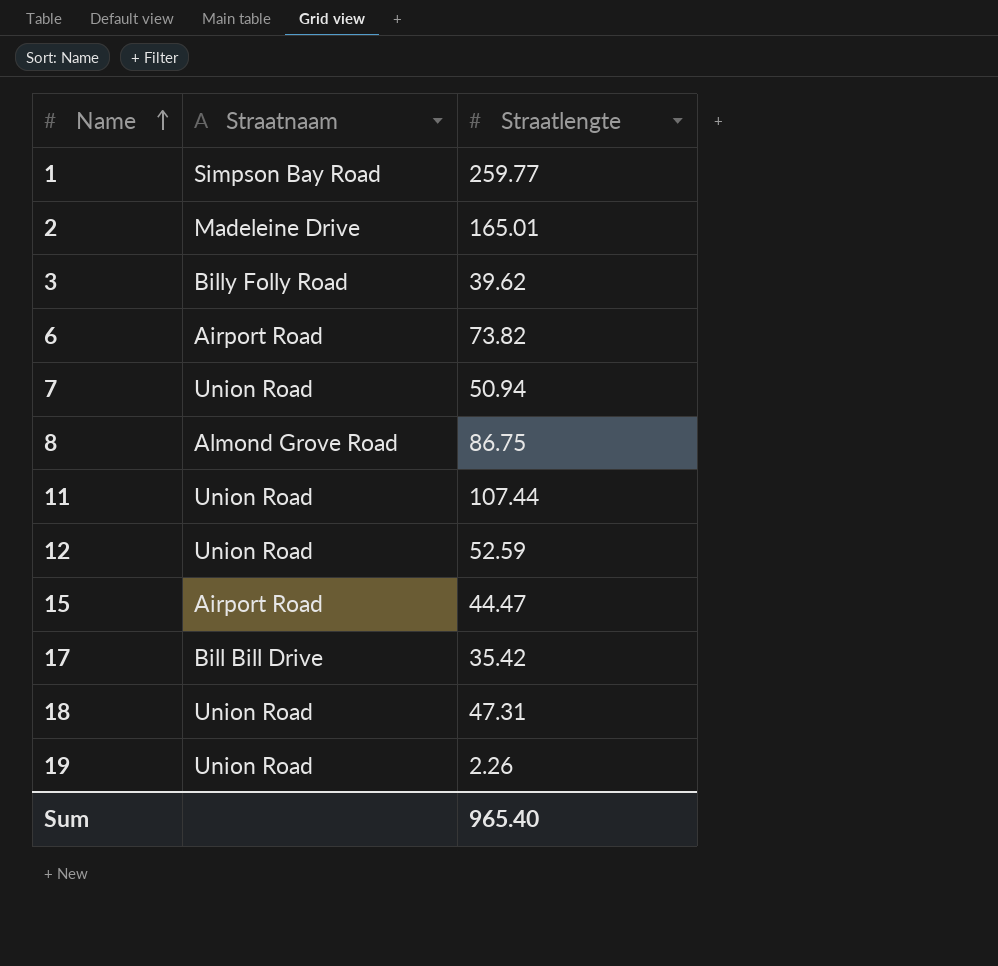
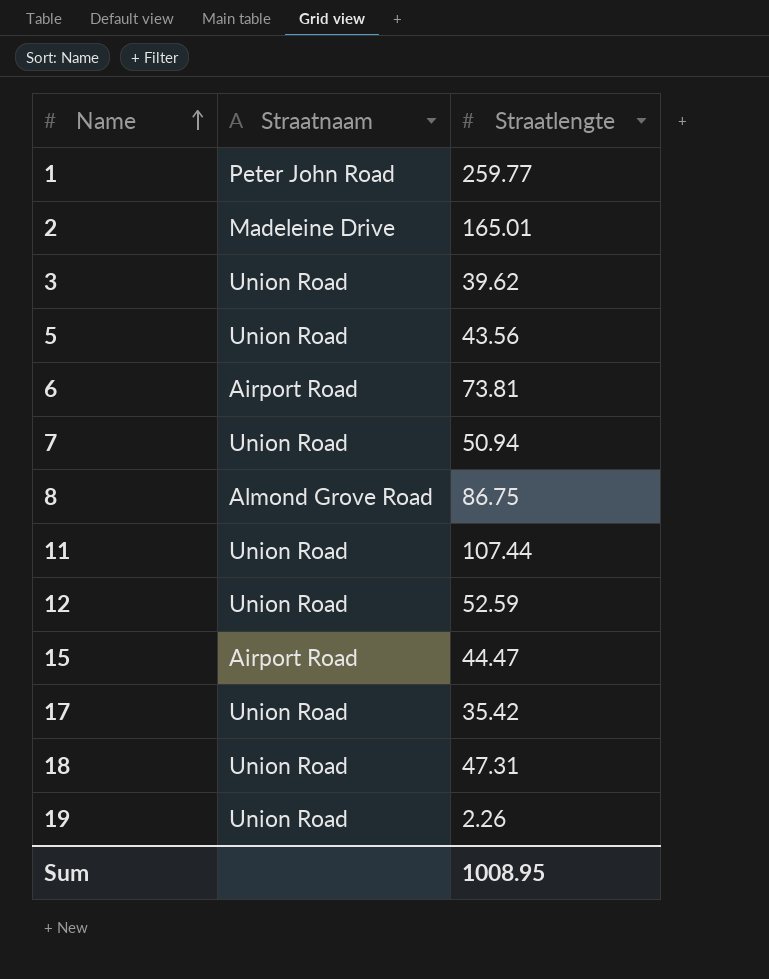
1 | Straatnaam: Simpson Bay Road -> Peter John Road
3 | Straatnaam: Billy Folly Road -> Union Road
row 5: none -> Union Road | 43.56
6 | Straatlengte: 73.82 -> 73.81
17 | Straatnaam: Bill Bill Drive -> Union Road
Sum | Straatlengte: 965.40 -> 1008.95

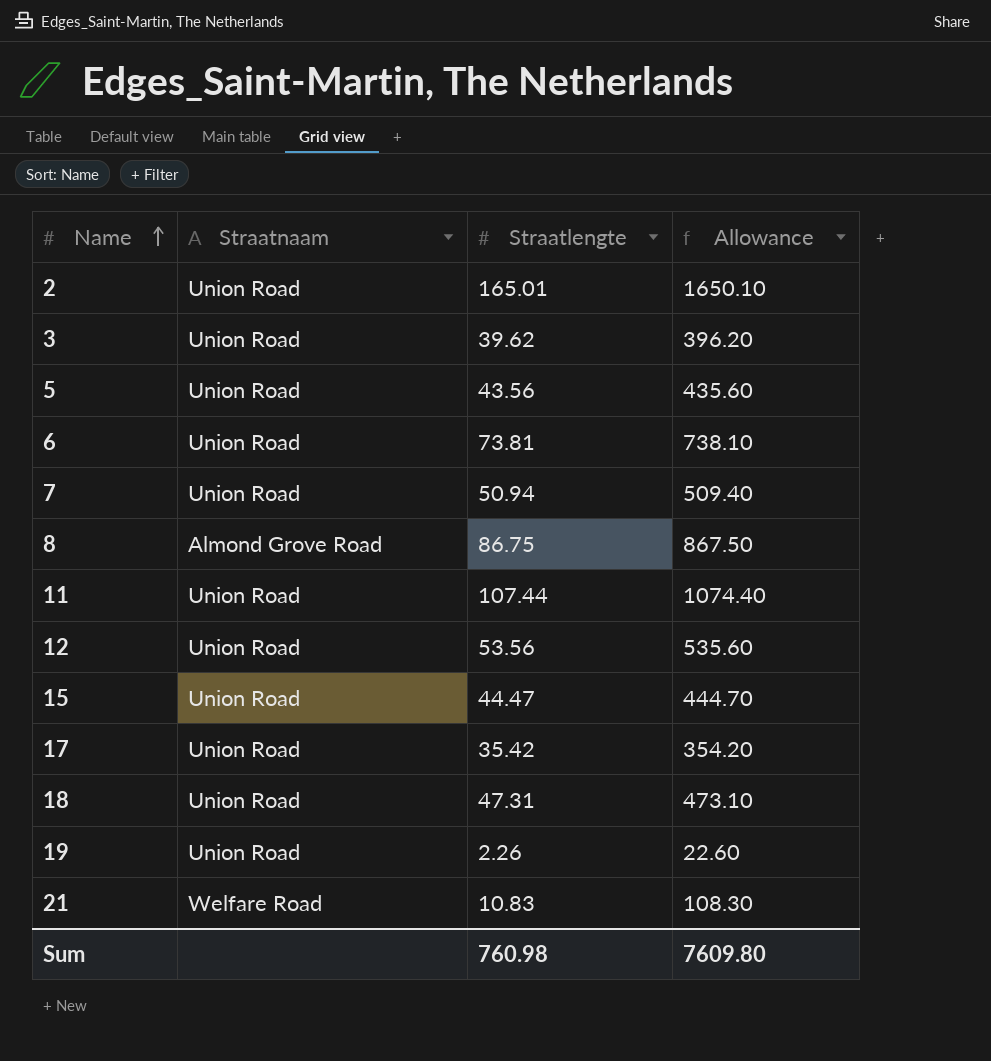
column Allowance | formula: none -> [Straatlengte] * 10
row 1: Peter John Road | 259.77 -> none
2 | Straatnaam: Madeleine Drive -> Union Road
6 | Straatnaam: Airport Road -> Union Road
12 | Straatlengte: 52.59 -> 53.56
15 | Straatnaam: Airport Road -> Union Road
row 21: none -> Welfare Road | 10.83 | 108.30
Sum | Straatlengte: 1008.95 -> 760.98

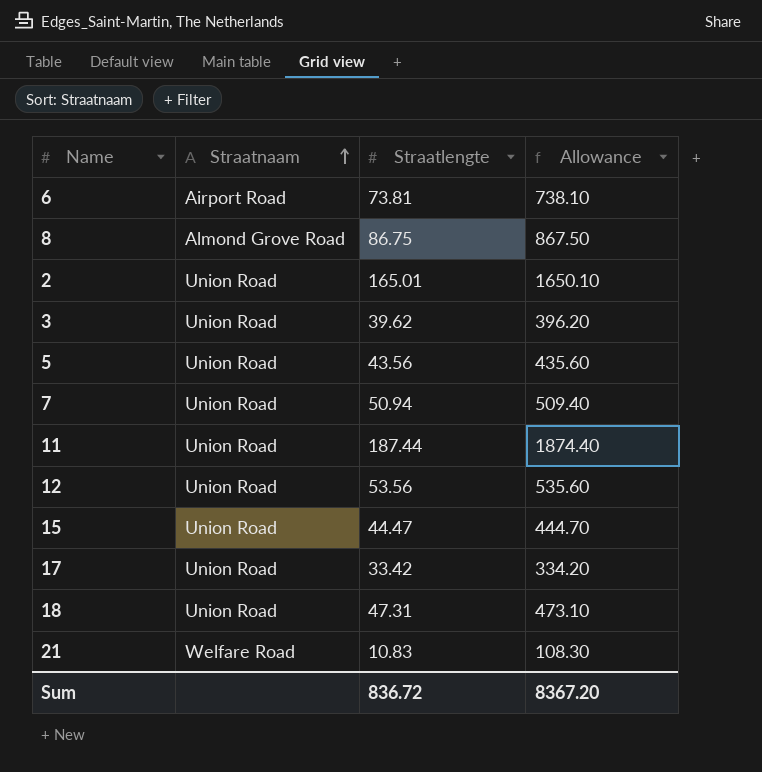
row order: Name ascending -> Straatnaam ascending
row 19: Union Road | 2.26 | 22.60 -> none
6 | Straatnaam: Union Road -> Airport Road
11 | Straatlengte: 107.44 -> 187.44
11 | Allowance: 1074.40 -> 1874.40
17 | Straatlengte: 35.42 -> 33.42
17 | Allowance: 354.20 -> 334.20
Sum | Straatlengte: 760.98 -> 836.72
Sum | Allowance: 7609.80 -> 8367.20

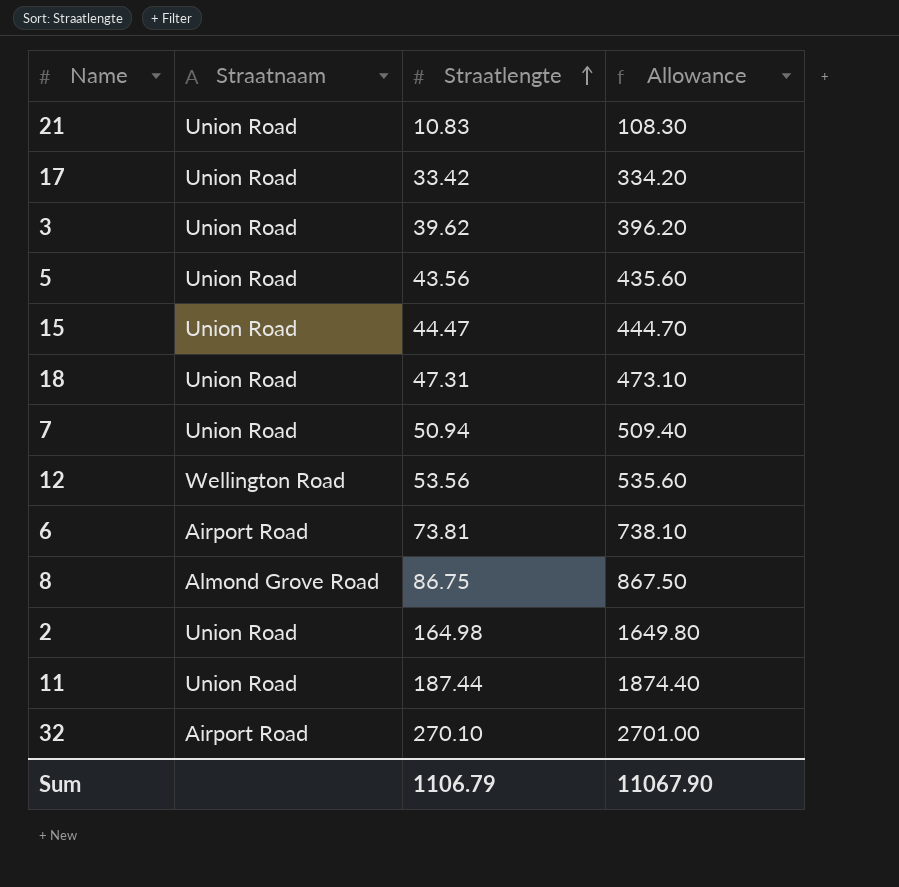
row order: Straatnaam ascending -> Straatlengte ascending
21 | Straatnaam: Welfare Road -> Union Road
12 | Straatnaam: Union Road -> Wellington Road
2 | Straatlengte: 165.01 -> 164.98
2 | Allowance: 1650.10 -> 1649.80
row 32: none -> Airport Road | 270.10 | 2701.00
Sum | Straatlengte: 836.72 -> 1106.79
Sum | Allowance: 8367.20 -> 11067.90

